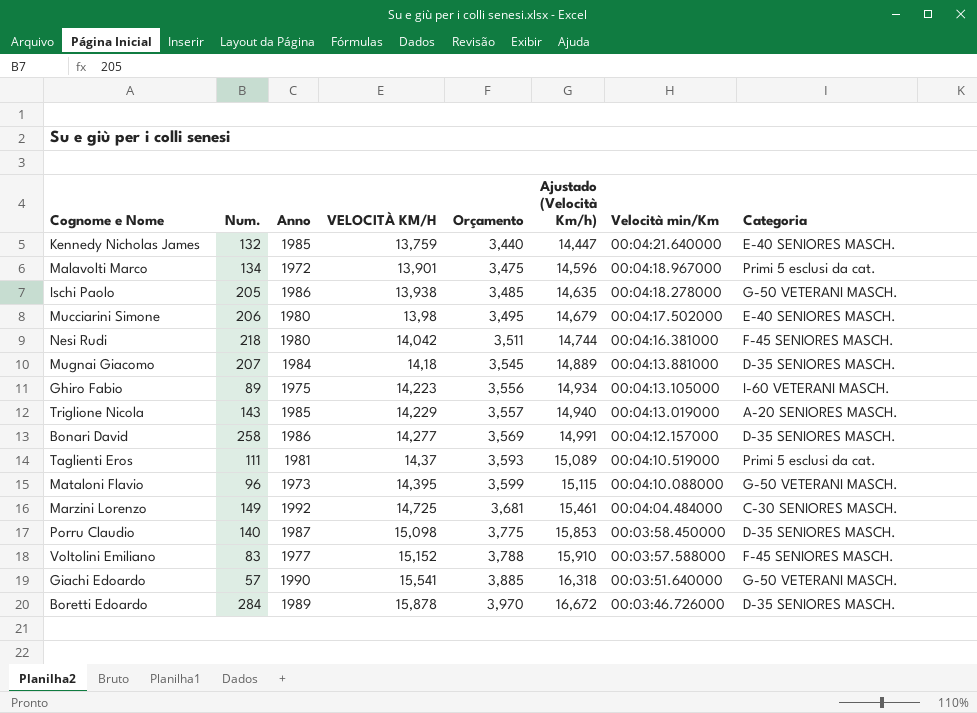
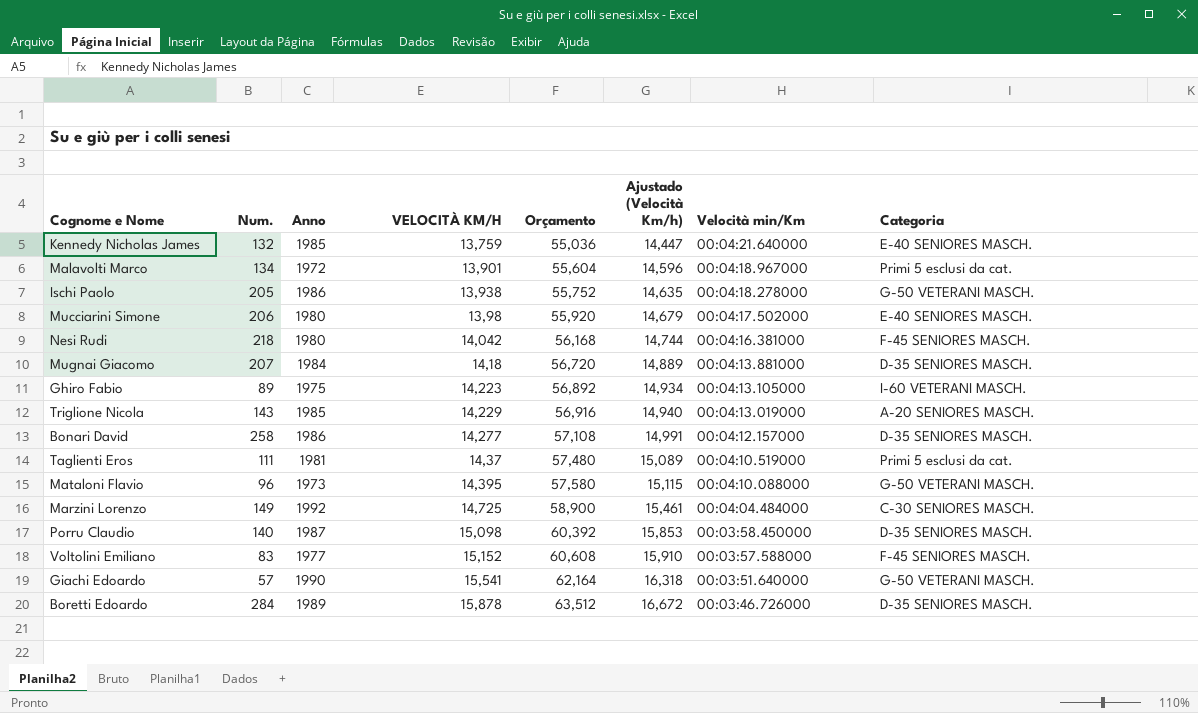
column Orçamento | formula: [VELOCITÀ KM/H] * 0,25 -> [VELOCITÀ KM/H] * 4

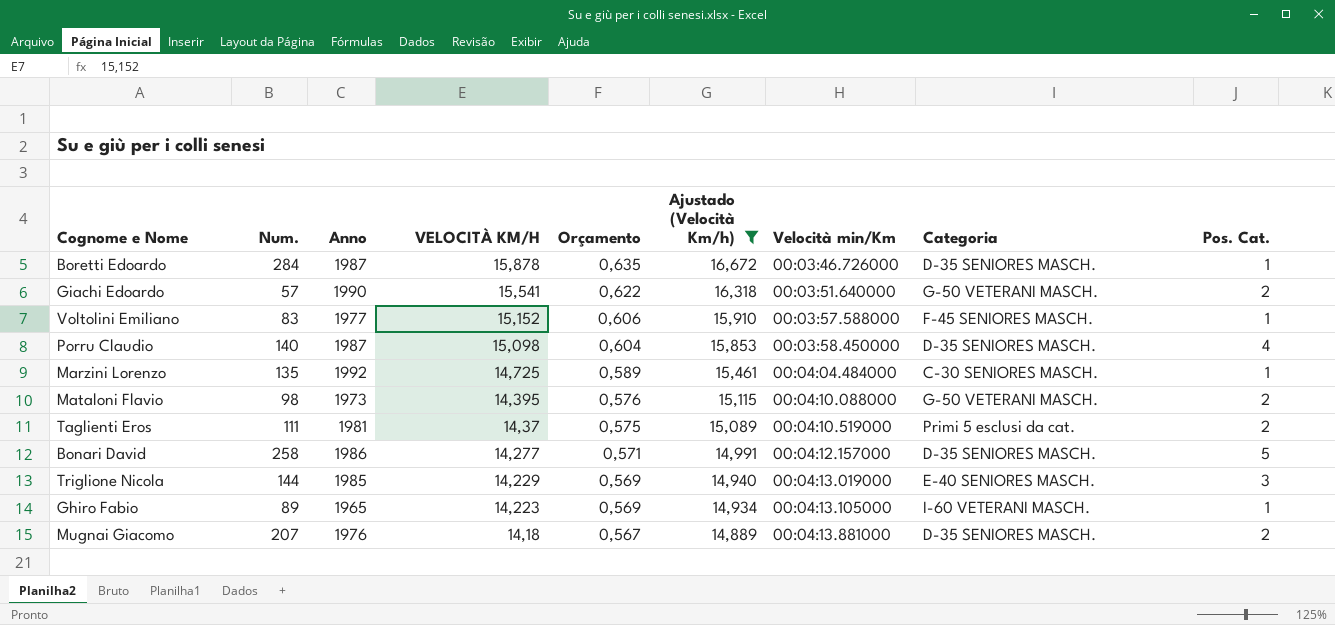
filter: none -> Ajustado (Velocità Km/h) >= 14,889
row order: VELOCITÀ KM/H ascending -> VELOCITÀ KM/H descending
column Orçamento | formula: [VELOCITÀ KM/H] * 4 -> [VELOCITÀ KM/H] * 0,04
column Pos. Cat. | position: none -> 9
Boretti Edoardo | Anno: 1989 -> 1987
Marzini Lorenzo | Num.: 149 -> 135
Mataloni Flavio | Num.: 96 -> 98
Triglione Nicola | Num.: 143 -> 144
Triglione Nicola | Categoria: A-20 SENIORES MASCH. -> E-40 SENIORES MASCH.
Ghiro Fabio | Anno: 1975 -> 1965
Mugnai Giacomo | Anno: 1984 -> 1976

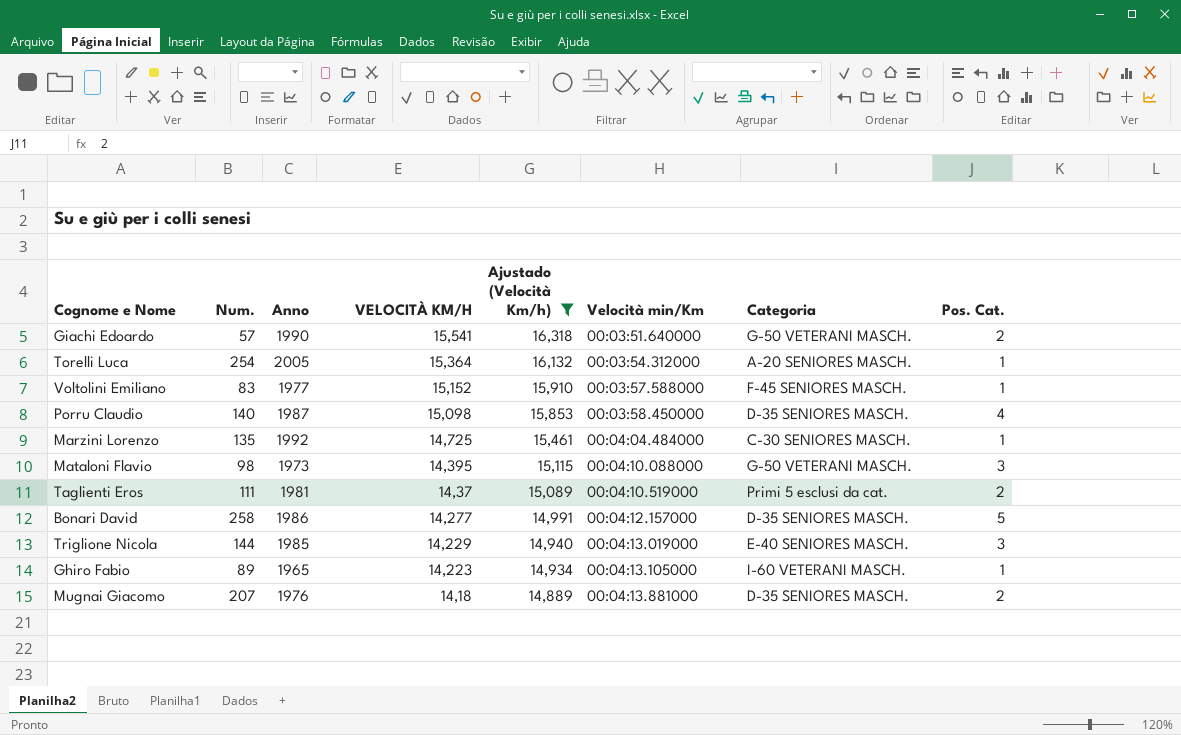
column Orçamento | formula: [VELOCITÀ KM/H] * 0,04 -> none
row Boretti Edoardo: 284 | 1987 | 15,878 | 0,635 | 16,672 | 00:03:46.726000 | D-35 SENIORES MASCH. | 1 -> none
row Torelli Luca: none -> 254 | 2005 | 15,364 | 16,132 | 00:03:54.312000 | A-20 SENIORES MASCH. | 1
Mataloni Flavio | Pos. Cat.: 2 -> 3

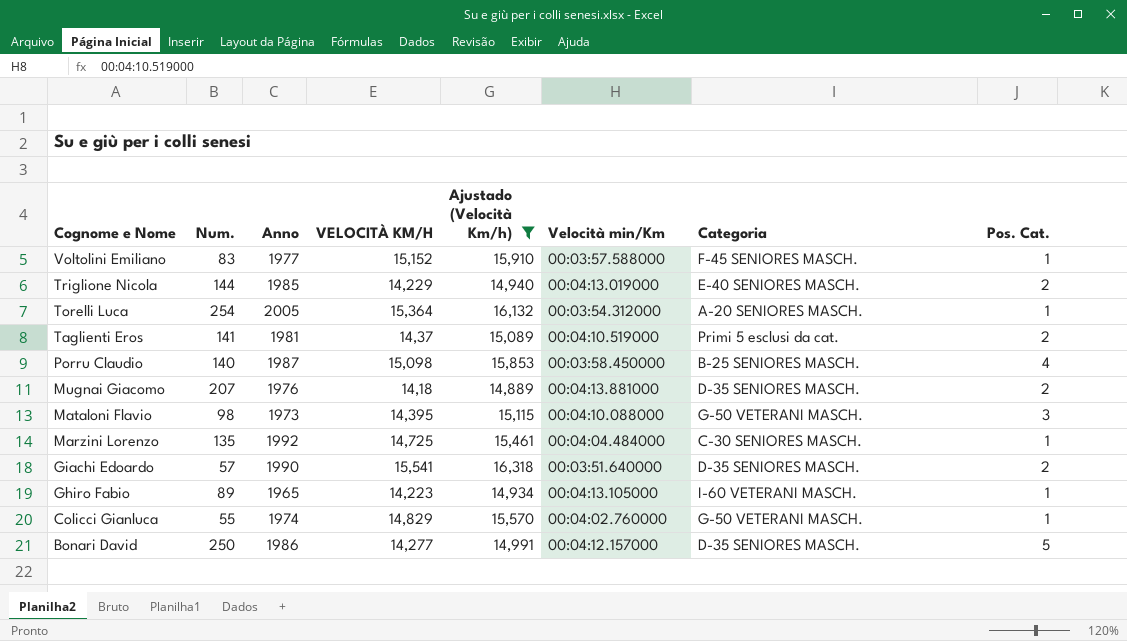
row order: VELOCITÀ KM/H descending -> Cognome e Nome descending
Triglione Nicola | Pos. Cat.: 3 -> 2
Taglienti Eros | Num.: 111 -> 141
Porru Claudio | Categoria: D-35 SENIORES MASCH. -> B-25 SENIORES MASCH.
Giachi Edoardo | Categoria: G-50 VETERANI MASCH. -> D-35 SENIORES MASCH.
row Colicci Gianluca: none -> 55 | 1974 | 14,829 | 15,570 | 00:04:02.760000 | G-50 VETERANI MASCH. | 1
Bonari David | Num.: 258 -> 250

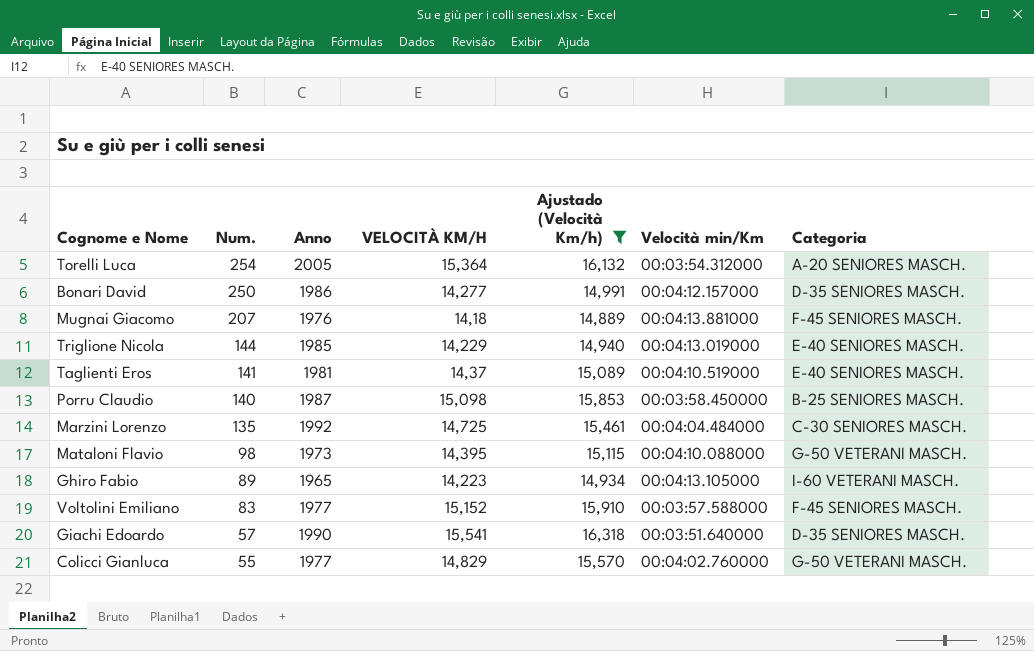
row order: Cognome e Nome descending -> Num. descending
column Pos. Cat. | position: 8 -> none
Mugnai Giacomo | Categoria: D-35 SENIORES MASCH. -> F-45 SENIORES MASCH.
Taglienti Eros | Categoria: Primi 5 esclusi da cat. -> E-40 SENIORES MASCH.
Colicci Gianluca | Anno: 1974 -> 1977

